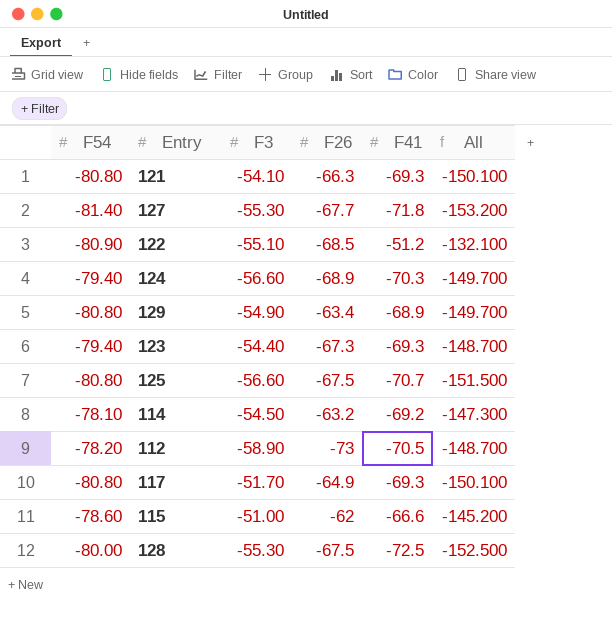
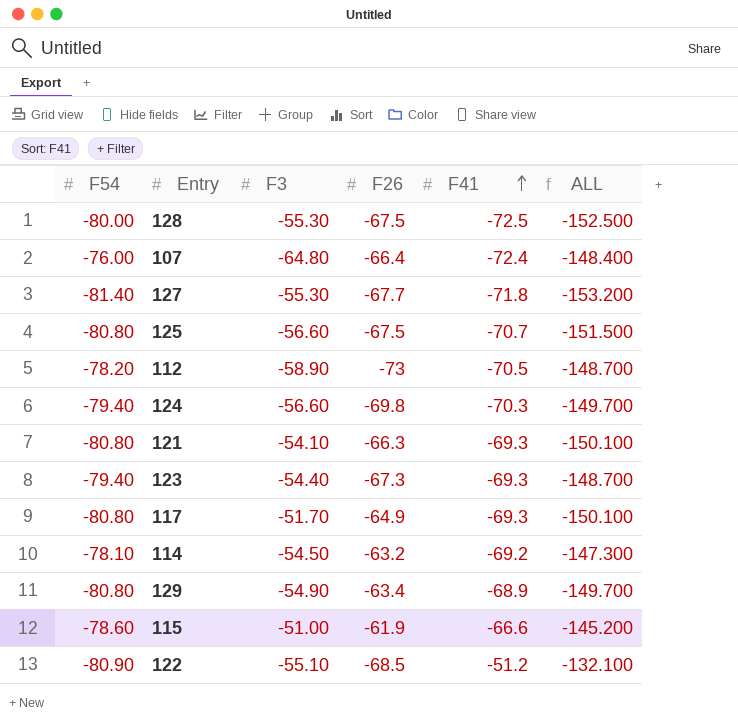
row order: none -> F41 ascending
column name: All -> ALL
row 107: none -> -76.00 | -64.80 | -66.4 | -72.4 | -148.400
124 | F26: -68.9 -> -69.8
115 | F26: -62 -> -61.9

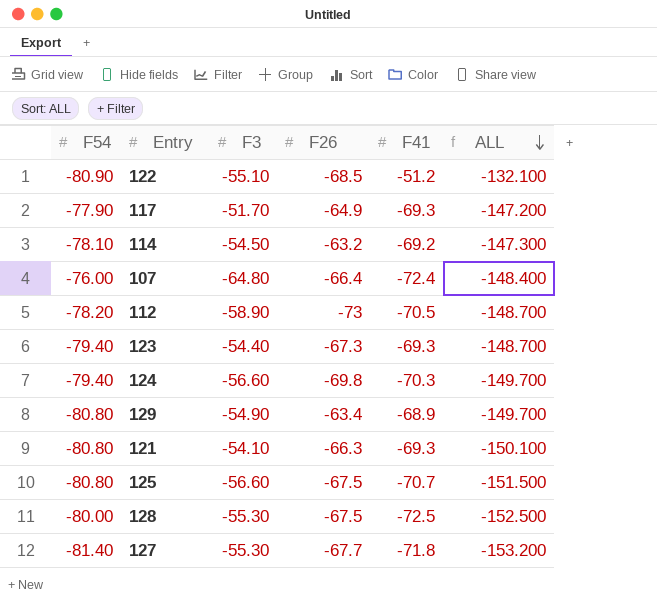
row order: F41 ascending -> ALL descending
row 115: -78.60 | -51.00 | -61.9 | -66.6 | -145.200 -> none
117 | F54: -80.80 -> -77.90
117 | ALL: -150.100 -> -147.200

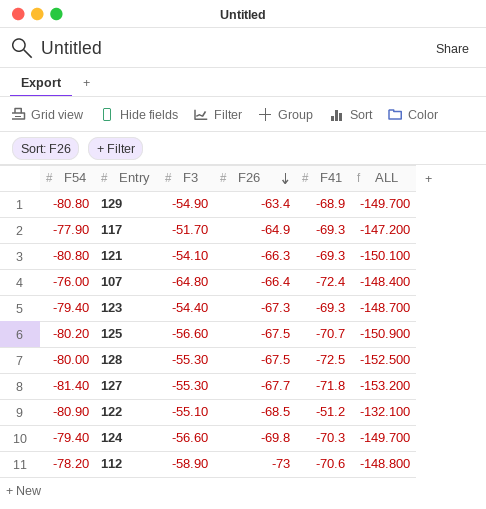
row order: ALL descending -> F26 descending
row 114: -78.10 | -54.50 | -63.2 | -69.2 | -147.300 -> none
125 | F54: -80.80 -> -80.20
125 | ALL: -151.500 -> -150.900
112 | F41: -70.5 -> -70.6
112 | ALL: -148.700 -> -148.800

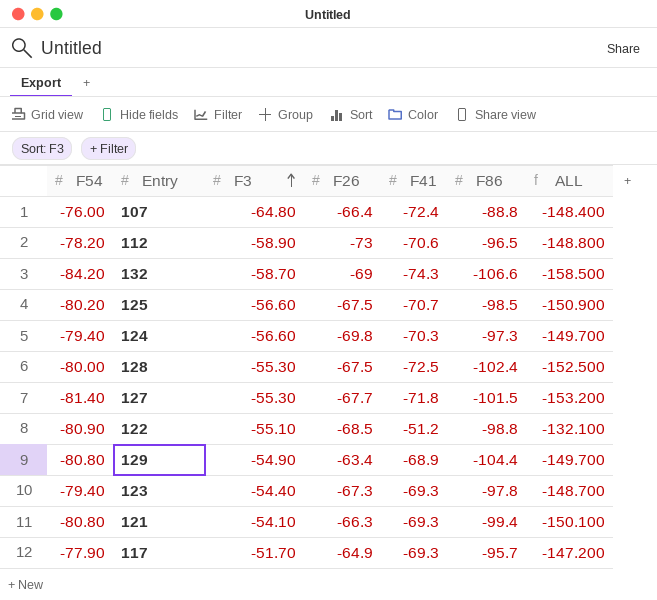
row order: F26 descending -> F3 ascending
column F86 | position: none -> 6
row 132: none -> -84.20 | -58.70 | -69 | -74.3 | -106.6 | -158.500

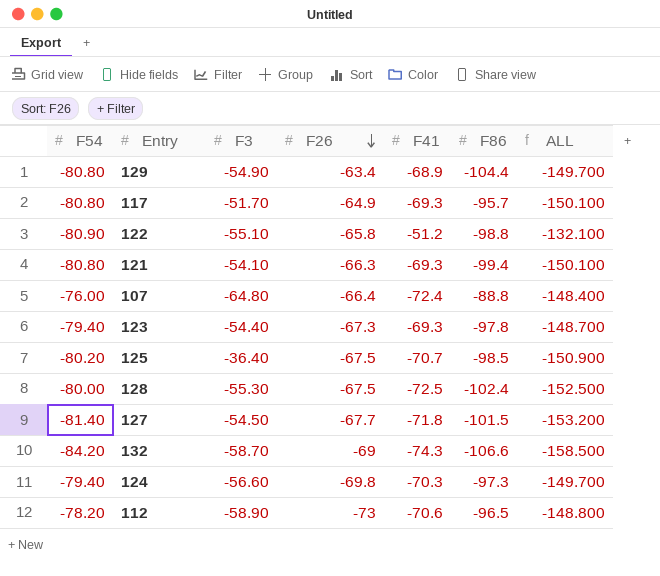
row order: F3 ascending -> F26 descending
117 | F54: -77.90 -> -80.80
117 | ALL: -147.200 -> -150.100
122 | F26: -68.5 -> -65.8
125 | F3: -56.60 -> -36.40
127 | F3: -55.30 -> -54.50

